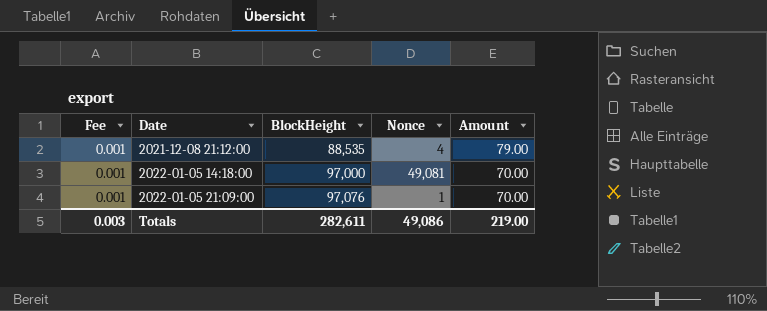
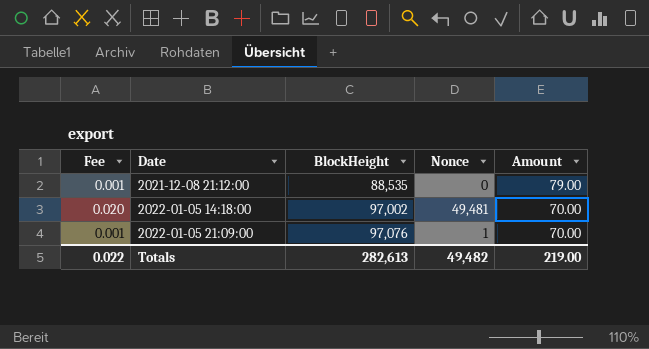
2021-12-08 21:12:00 | Nonce: 4 -> 0
2022-01-05 14:18:00 | Fee: 0.001 -> 0.020
2022-01-05 14:18:00 | BlockHeight: 97,000 -> 97,002
2022-01-05 14:18:00 | Nonce: 49,081 -> 49,481
Totals | Fee: 0.003 -> 0.022
Totals | BlockHeight: 282,611 -> 282,613
Totals | Nonce: 49,086 -> 49,482

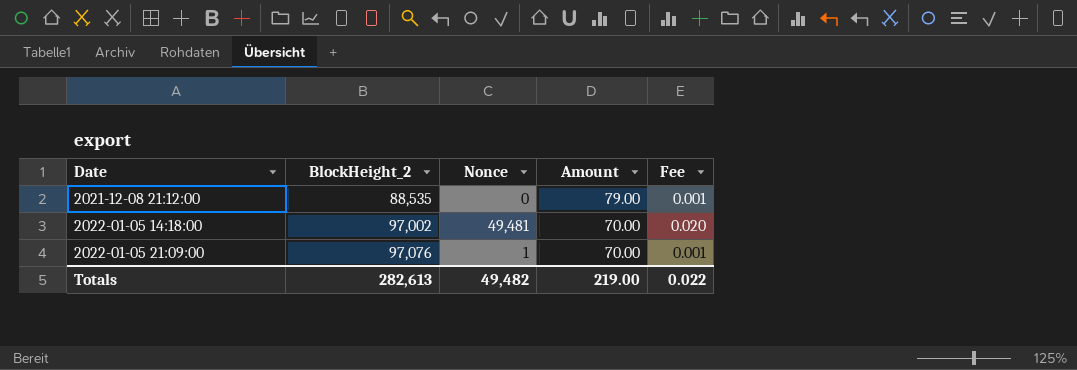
column name: BlockHeight -> BlockHeight_2
column Fee | position: 1 -> 5

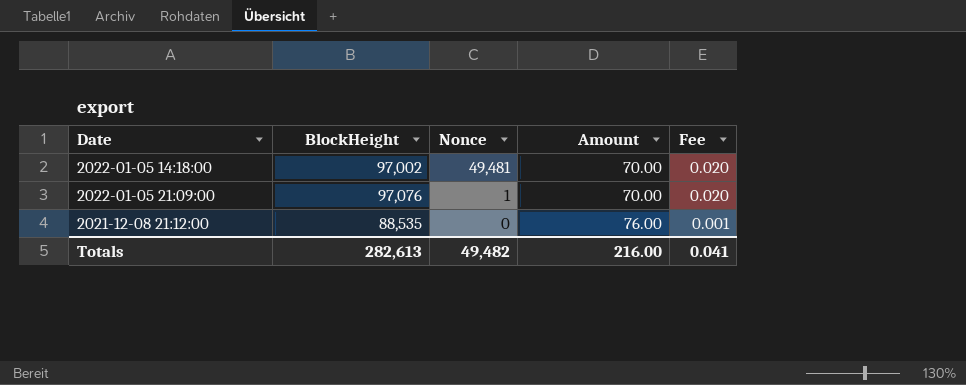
row order: Date ascending -> Nonce descending
column name: BlockHeight_2 -> BlockHeight
2022-01-05 21:09:00 | Fee: 0.001 -> 0.020
2021-12-08 21:12:00 | Amount: 79.00 -> 76.00
Totals | Amount: 219.00 -> 216.00
Totals | Fee: 0.022 -> 0.041

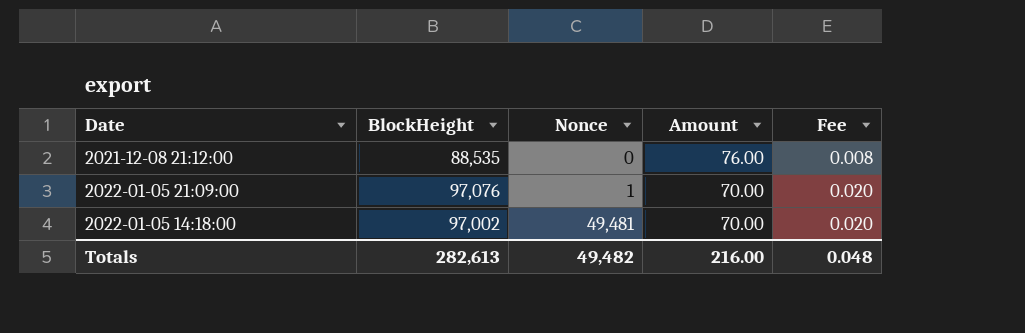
row order: Nonce descending -> Nonce ascending
2021-12-08 21:12:00 | Fee: 0.001 -> 0.008
Totals | Fee: 0.041 -> 0.048

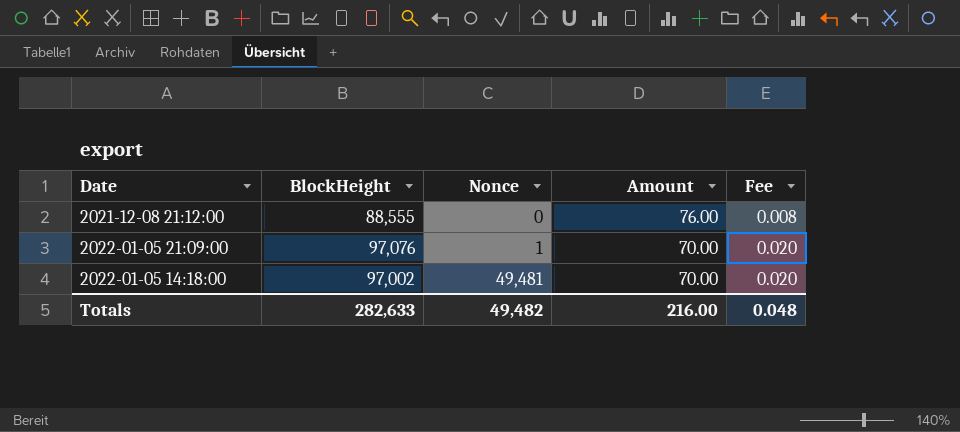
2021-12-08 21:12:00 | BlockHeight: 88,535 -> 88,555
Totals | BlockHeight: 282,613 -> 282,633

